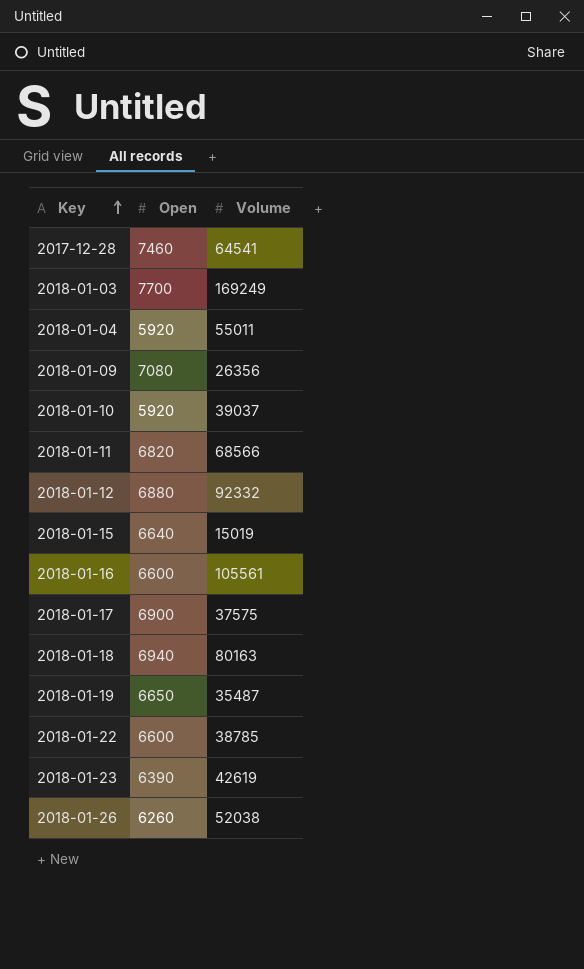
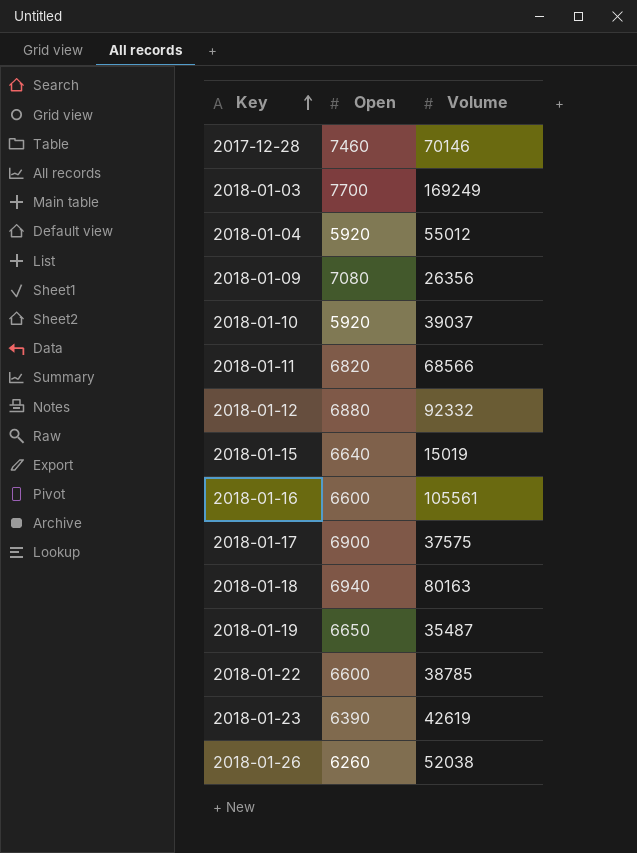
2017-12-28 | Volume: 64541 -> 70146
2018-01-04 | Volume: 55011 -> 55012

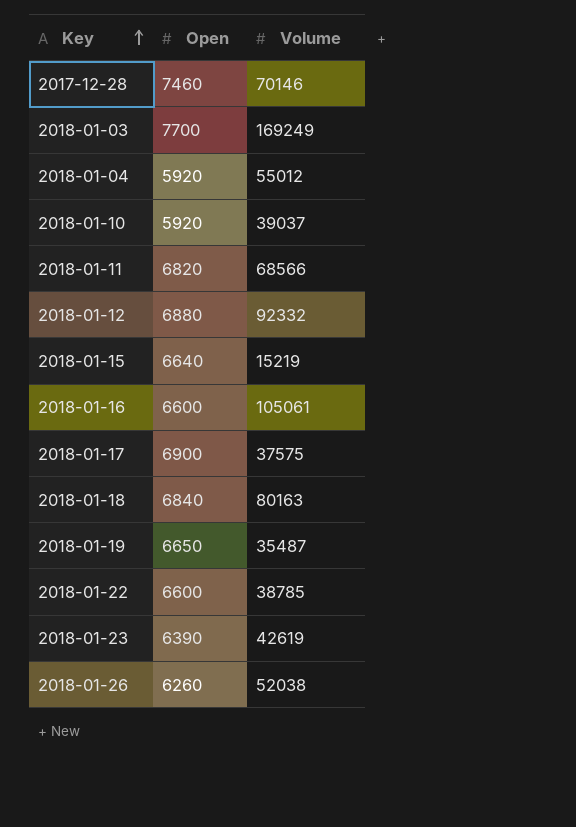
row 2018-01-09: 7080 | 26356 -> none
2018-01-15 | Volume: 15019 -> 15219
2018-01-16 | Volume: 105561 -> 105061
2018-01-18 | Open: 6940 -> 6840

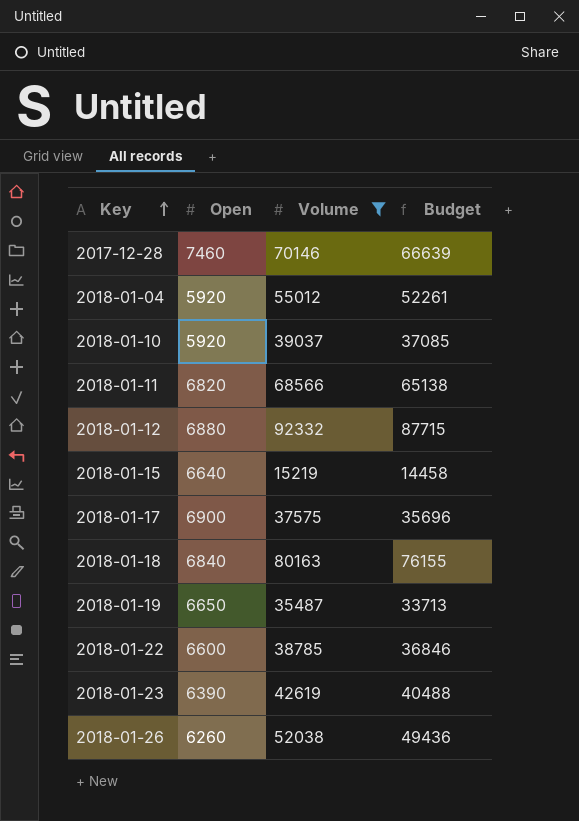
filter: none -> Volume <= 92332
column Budget | formula: none -> [Volume] * 0.95

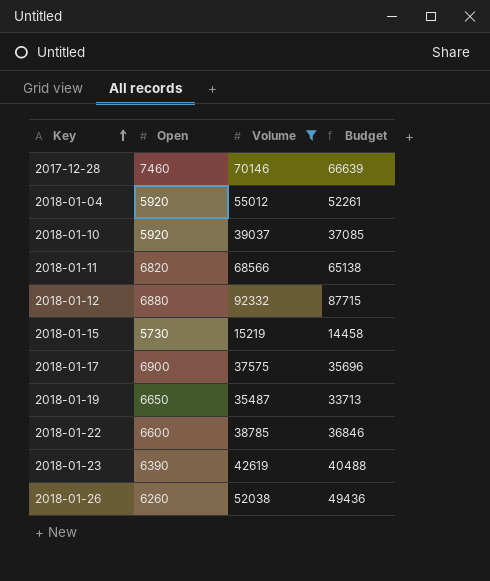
row 2018-01-18: 6840 | 80163 | 76155 -> none
2018-01-15 | Open: 6640 -> 5730

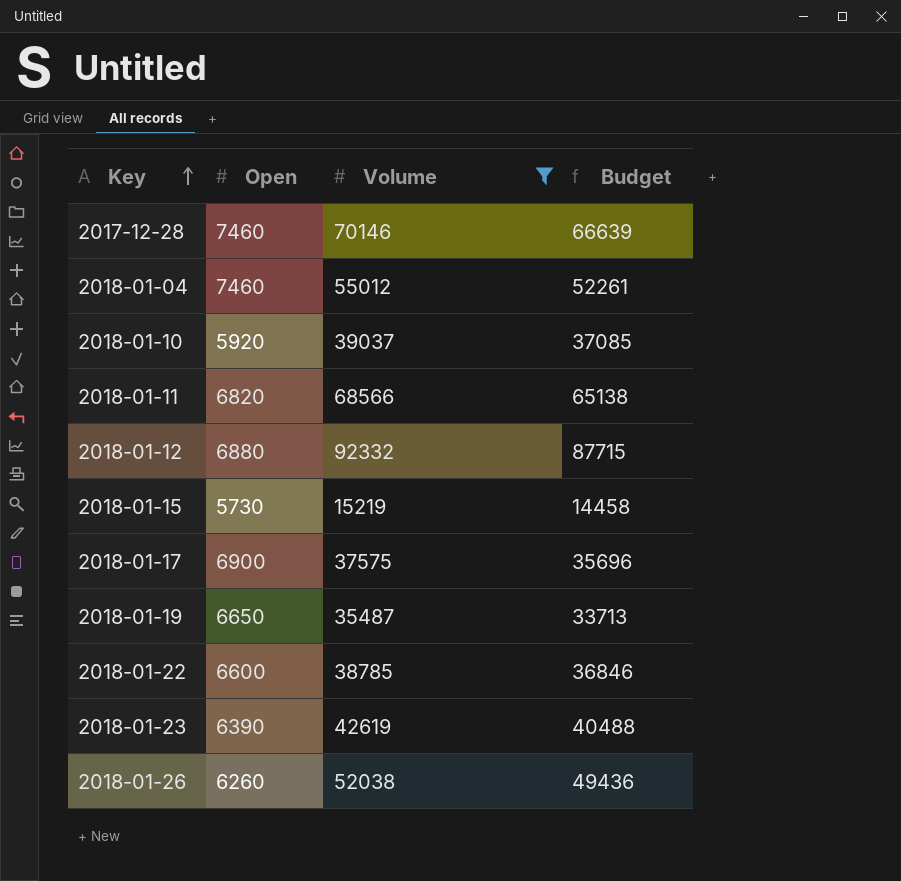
2018-01-04 | Open: 5920 -> 7460

